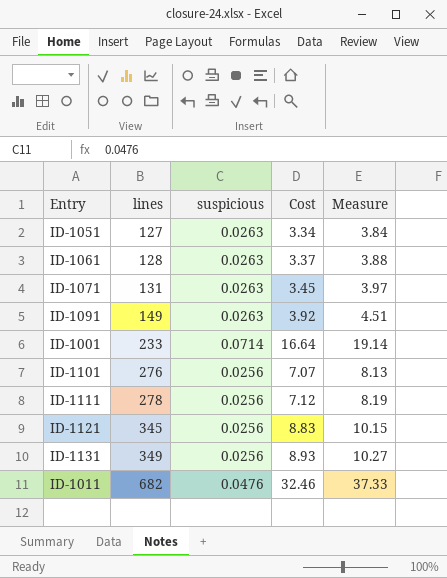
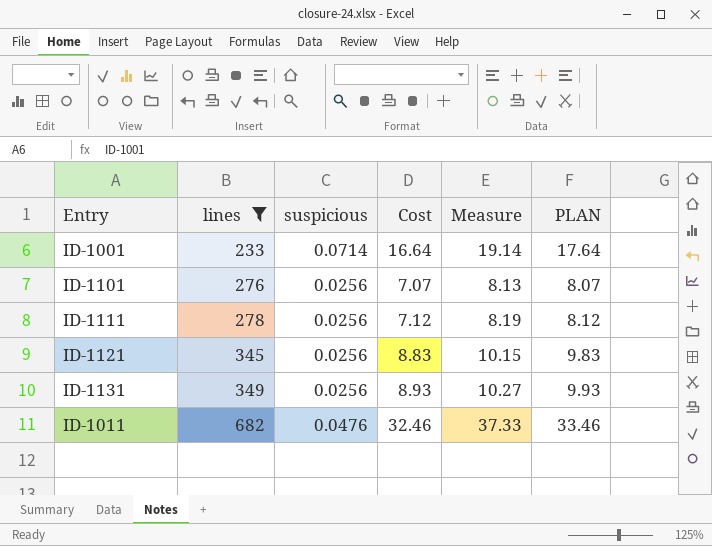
filter: none -> lines >= 233
column PLAN | formula: none -> [Cost] + 1

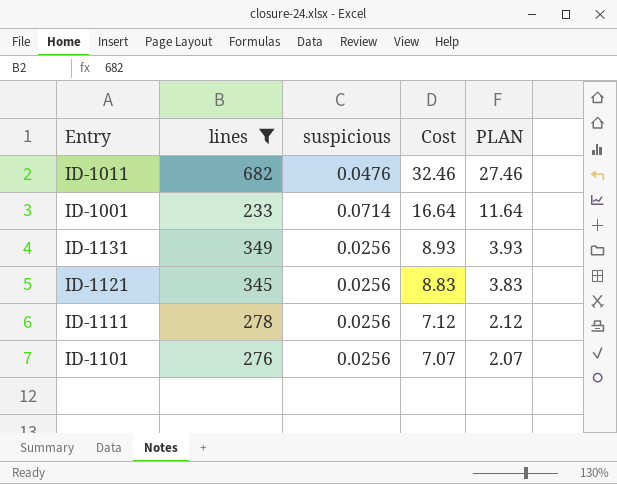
row order: lines ascending -> Cost descending
column Measure | formula: [Cost] * 1.15 -> none
column PLAN | formula: [Cost] + 1 -> [Cost] - 5

